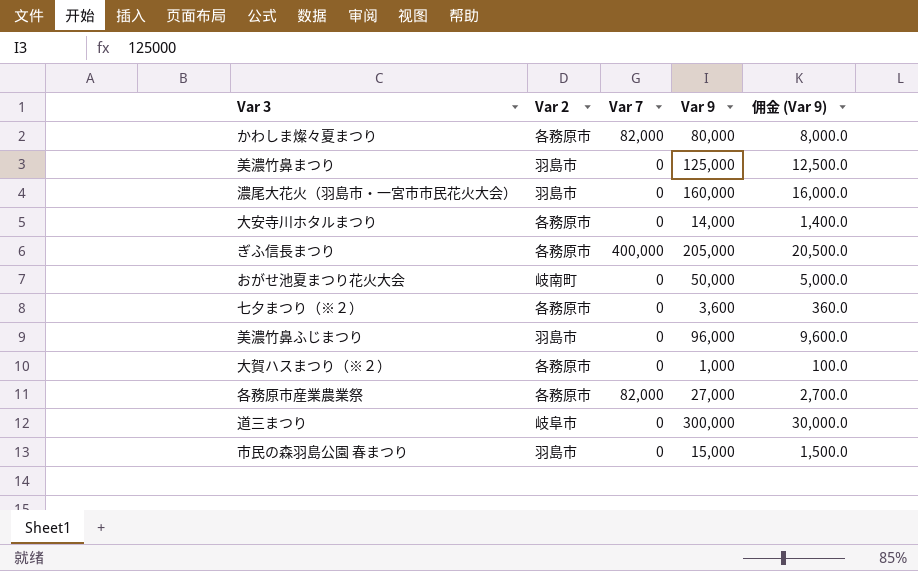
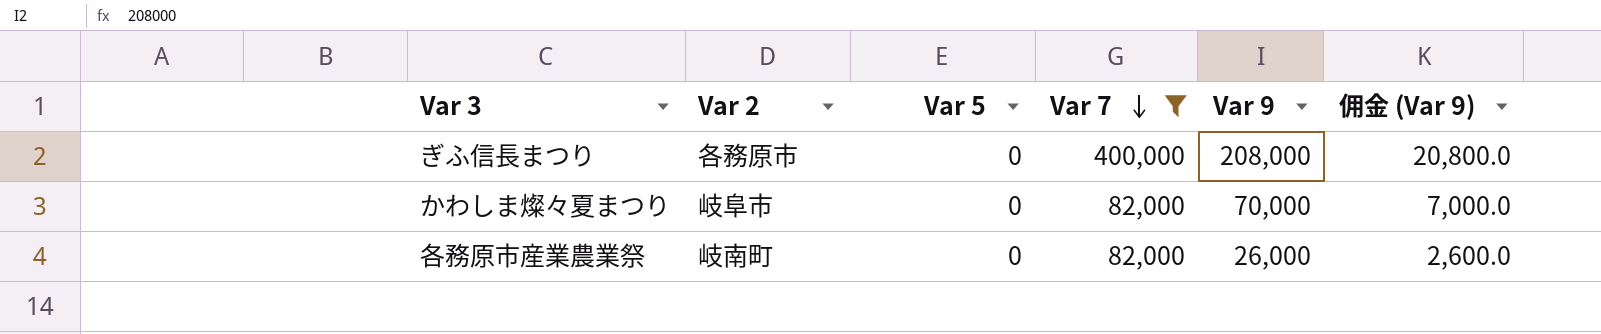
filter: none -> Var 7 != 0
row order: none -> Var 7 descending
column Var 5 | position: none -> 3
ぎふ信長まつり | Var 9: 205,000 -> 208,000
ぎふ信長まつり | 佣金 (Var 9): 20,500.0 -> 20,800.0
かわしま燦々夏まつり | Var 2: 各務原市 -> 岐阜市
かわしま燦々夏まつり | Var 9: 80,000 -> 70,000
かわしま燦々夏まつり | 佣金 (Var 9): 8,000.0 -> 7,000.0
各務原市産業農業祭 | Var 2: 各務原市 -> 岐南町
各務原市産業農業祭 | Var 9: 27,000 -> 26,000
各務原市産業農業祭 | 佣金 (Var 9): 2,700.0 -> 2,600.0

